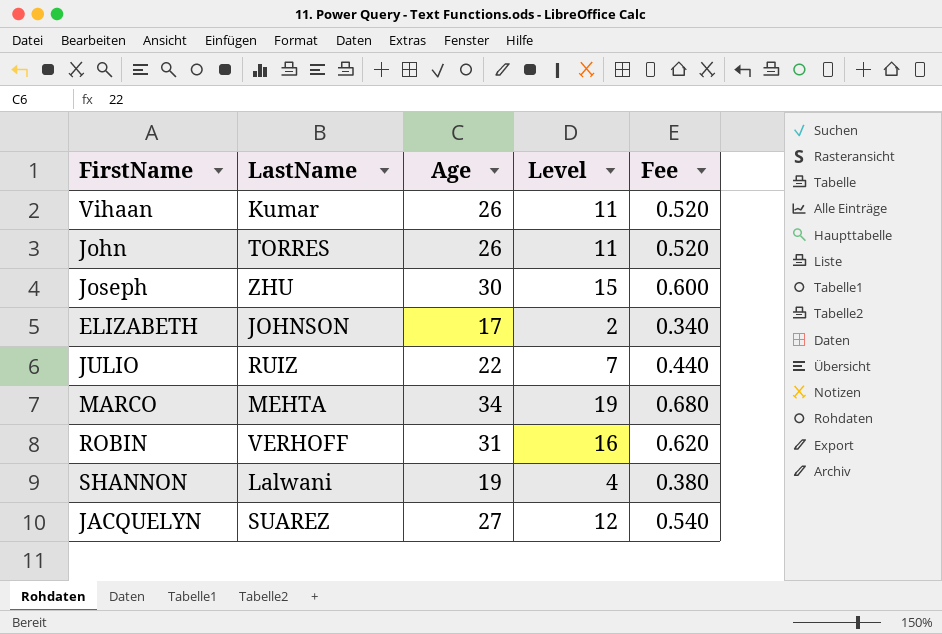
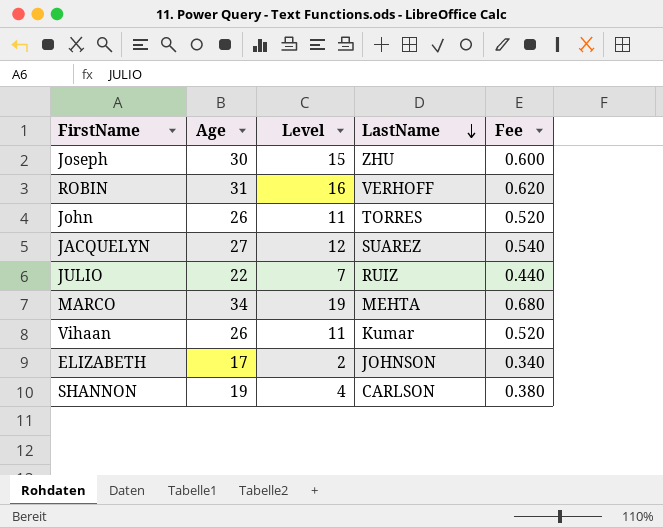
row order: none -> LastName descending
column LastName | position: 2 -> 4
SHANNON | LastName: Lalwani -> CARLSON

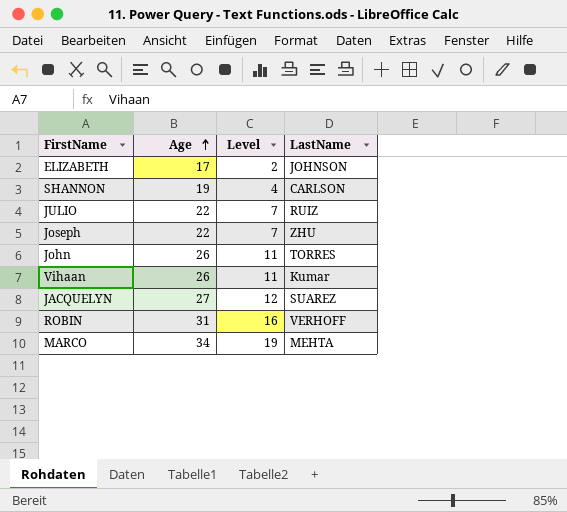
row order: LastName descending -> Age ascending
column Fee | formula: [Age] * 0.02 -> none
Joseph | Age: 30 -> 22
Joseph | Level: 15 -> 7

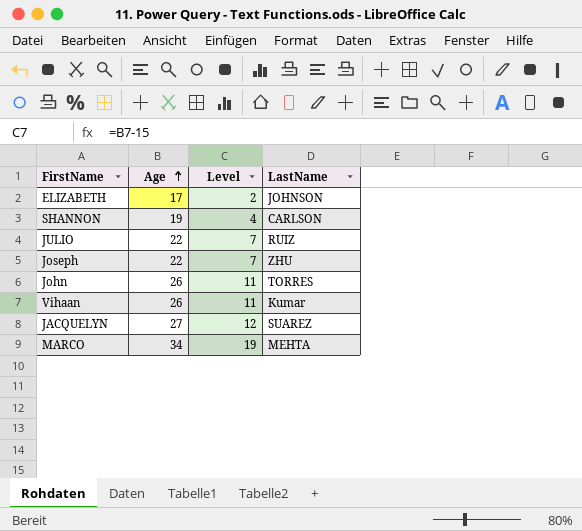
row ROBIN: 31 | 16 | VERHOFF -> none

